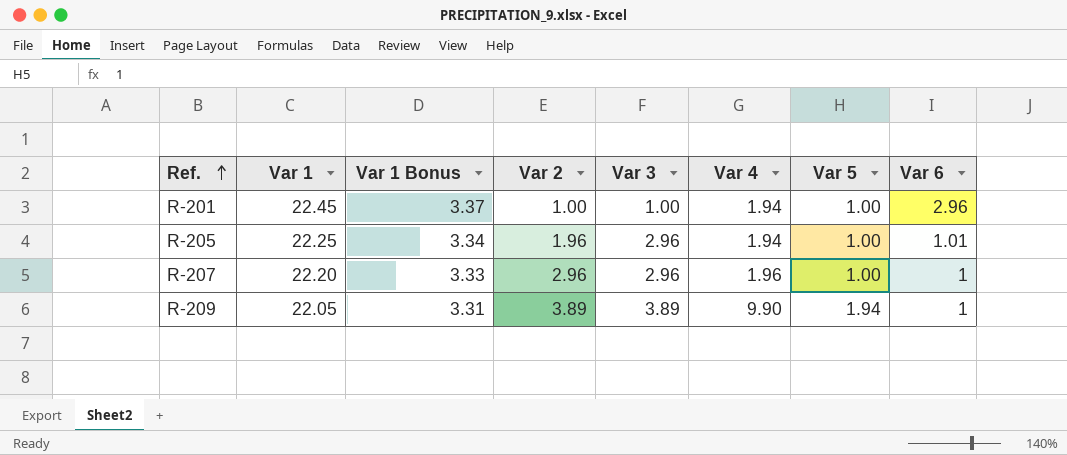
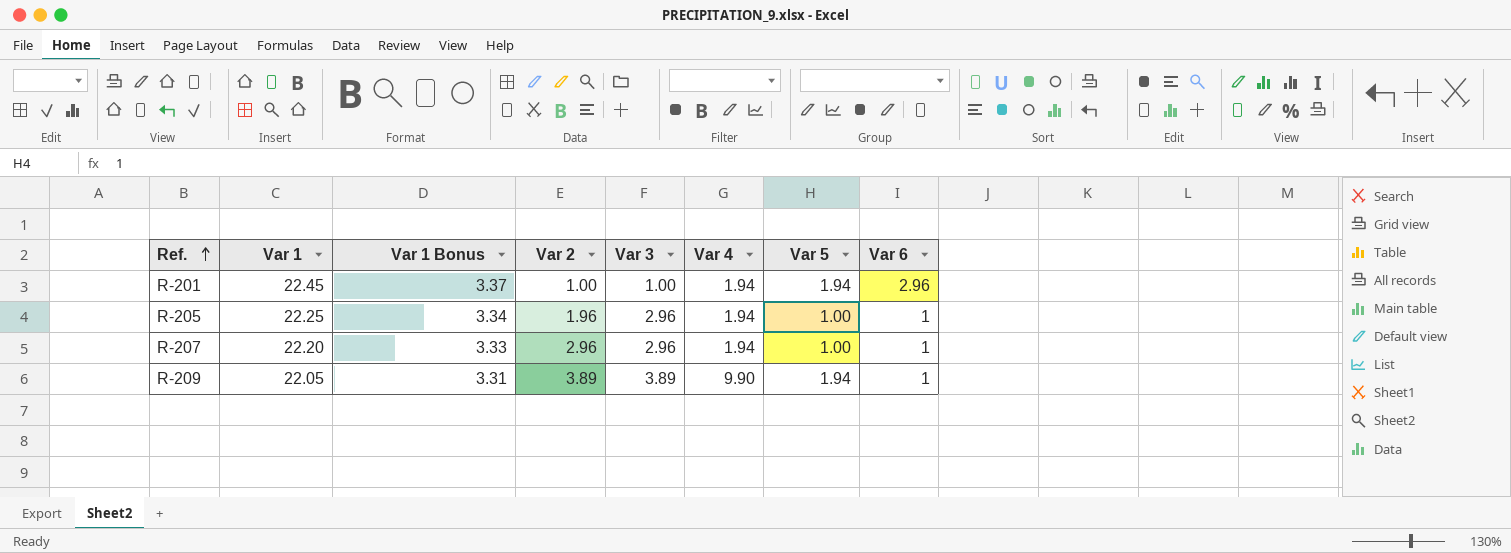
R-201 | Var 5: 1.00 -> 1.94
R-205 | Var 6: 1.01 -> 1
R-207 | Var 4: 1.96 -> 1.94

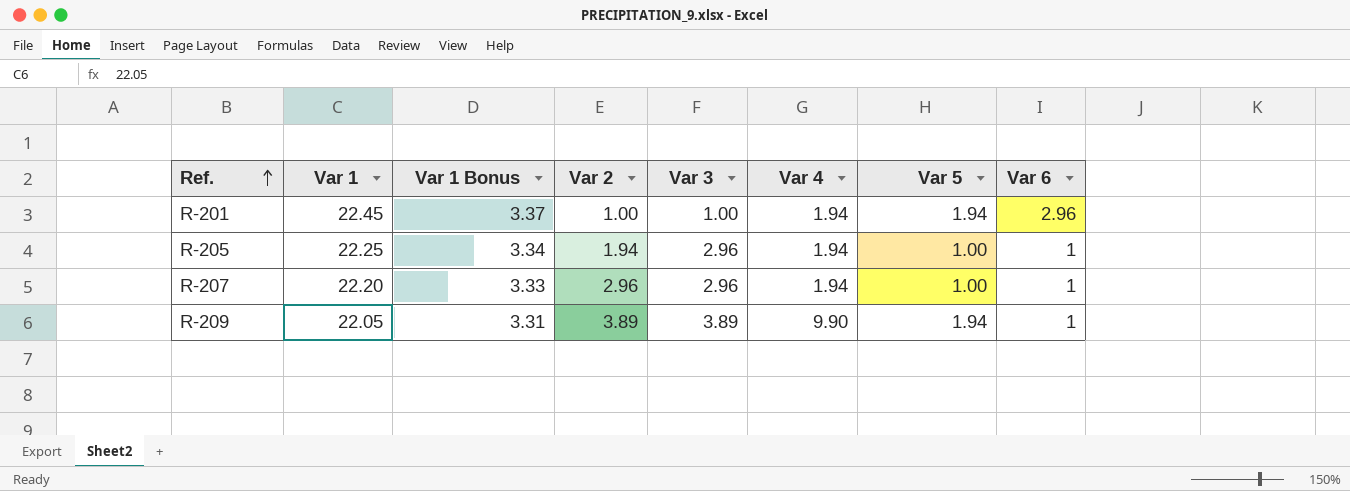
R-205 | Var 2: 1.96 -> 1.94

